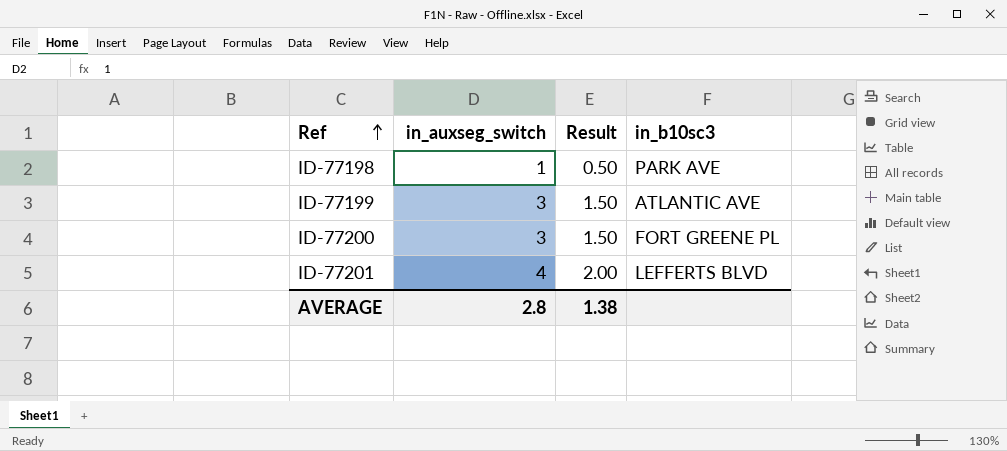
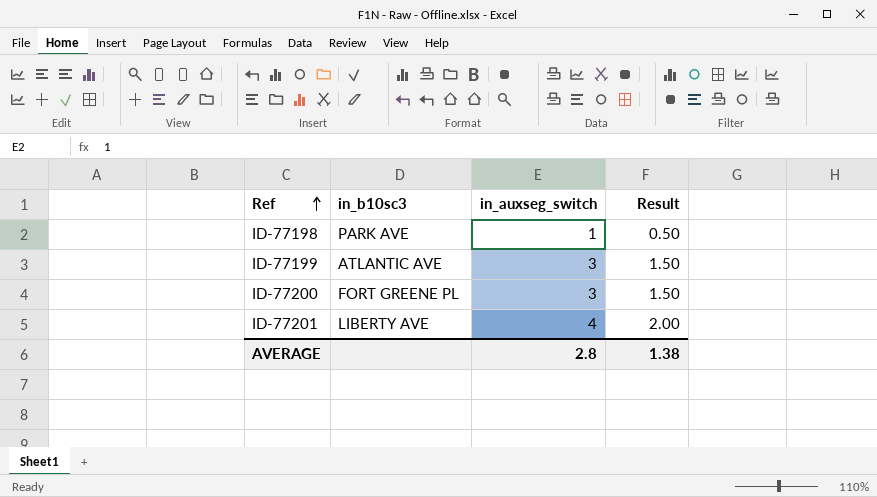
column in_b10sc3 | position: 4 -> 2
ID-77201 | in_b10sc3: LEFFERTS BLVD -> LIBERTY AVE

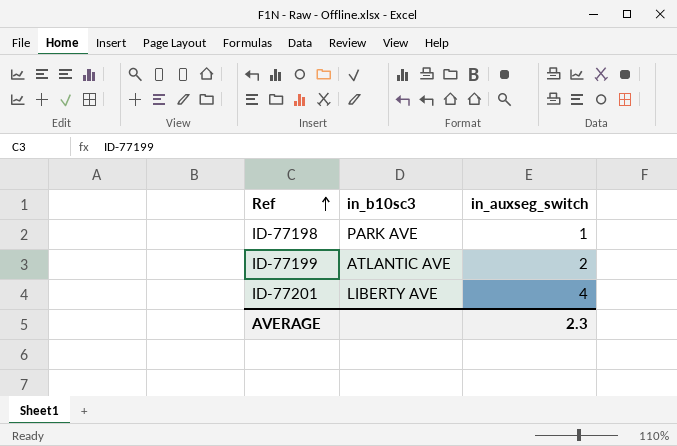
column Result | formula: [in_auxseg_switch] * 0.5 -> none
row ID-77200: FORT GREENE PL | 3 | 1.50 -> none
ID-77199 | in_auxseg_switch: 3 -> 2
AVERAGE | in_auxseg_switch: 2.8 -> 2.3

